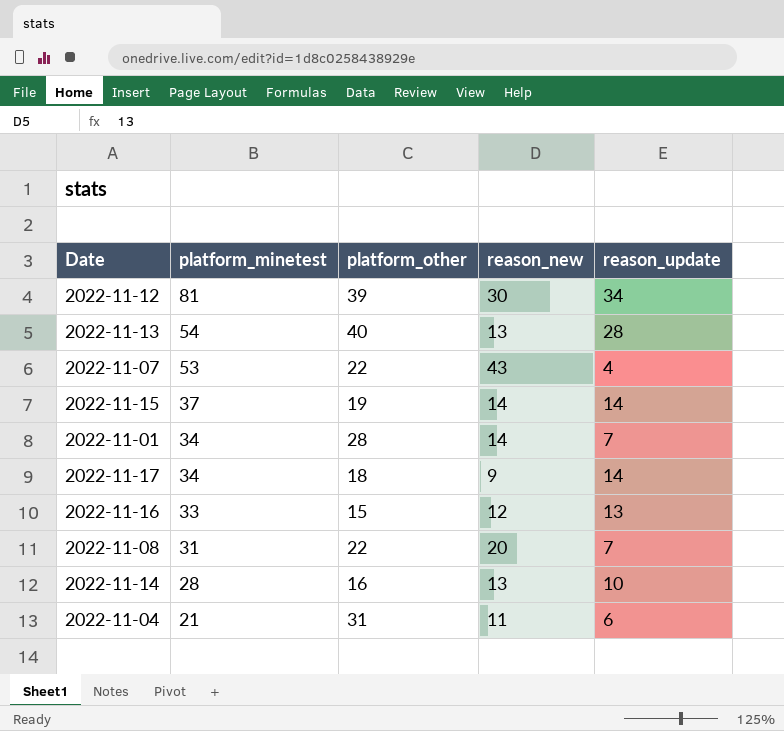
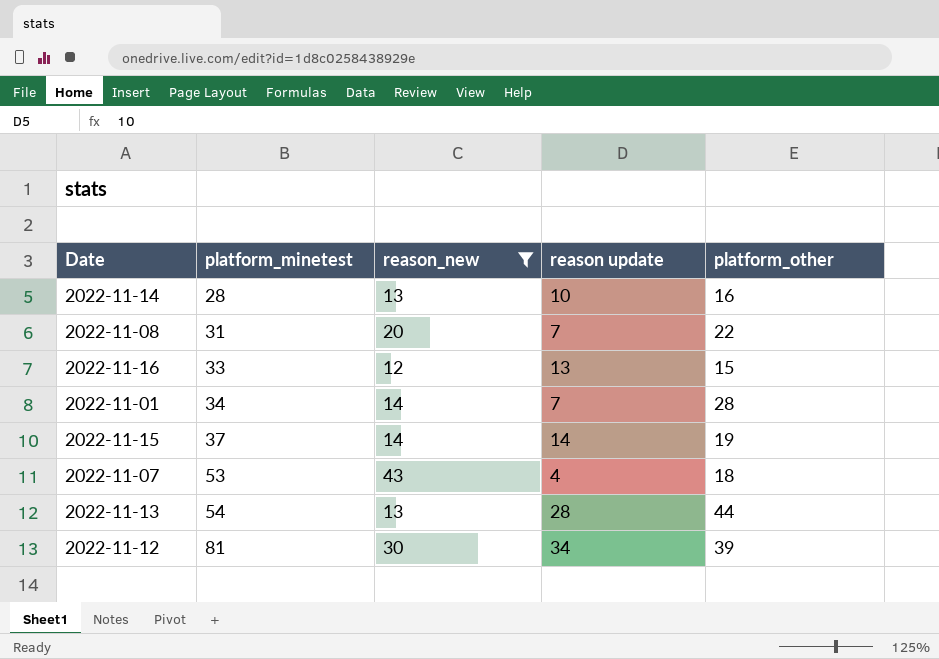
filter: none -> reason_new >= 12
row order: platform_minetest descending -> platform_minetest ascending
column name: reason_update -> reason update
column platform_other | position: 3 -> 5
2022-11-07 | platform_other: 22 -> 18
2022-11-13 | platform_other: 40 -> 44

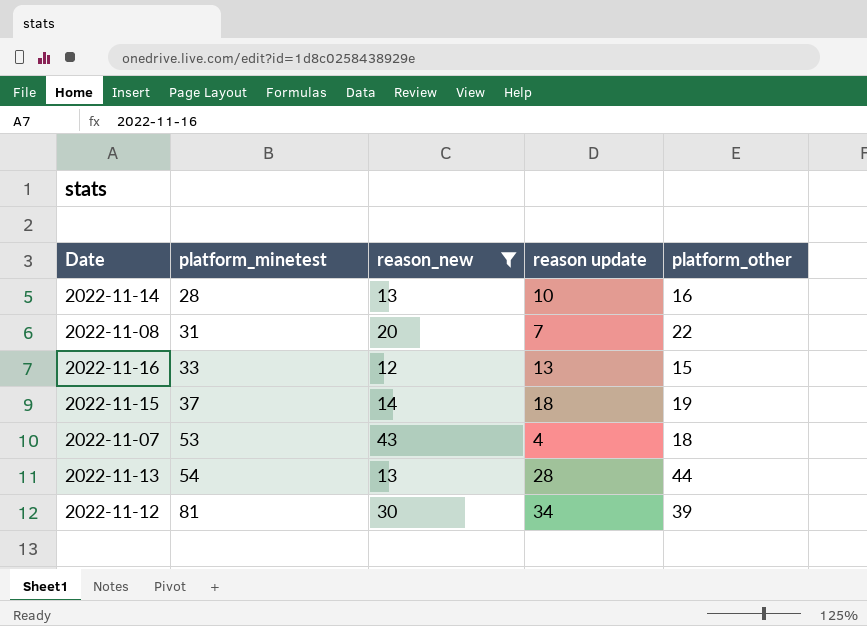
row 2022-11-01: 34 | 14 | 7 | 28 -> none
2022-11-15 | reason update: 14 -> 18

